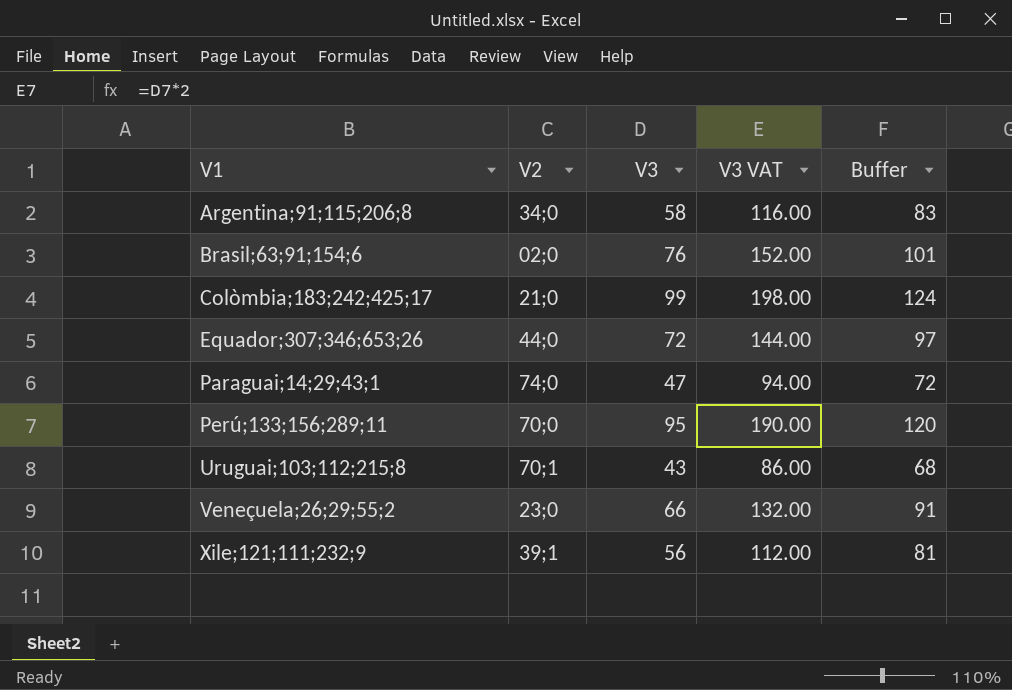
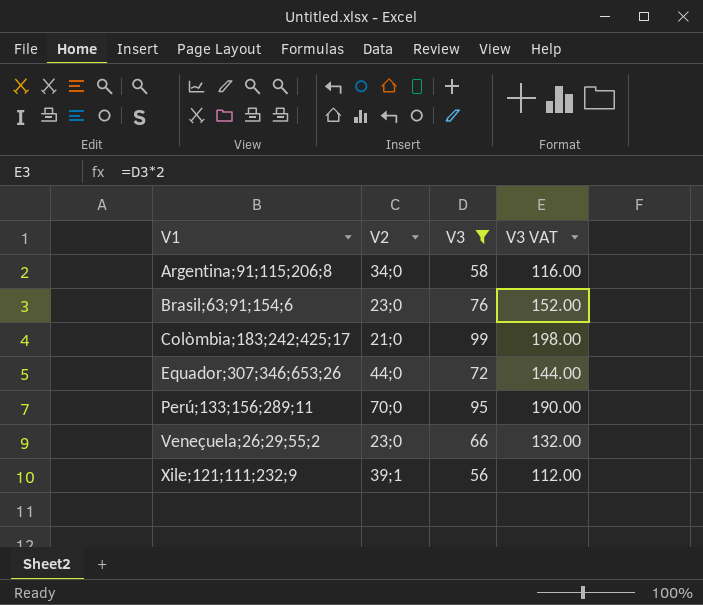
filter: none -> V3 >= 56
column Buffer | formula: [V3] + 25 -> none
Brasil;63;91;154;6 | V2: 02;0 -> 23;0

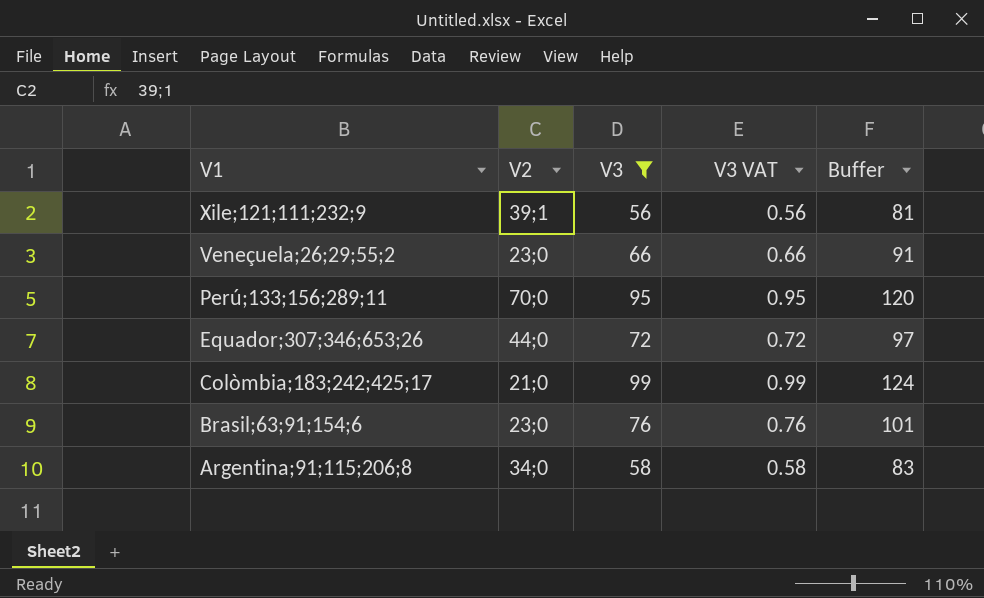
row order: V1 ascending -> V1 descending
column V3 VAT | formula: [V3] * 2 -> [V3] * 0.01
column Buffer | formula: none -> [V3] + 25

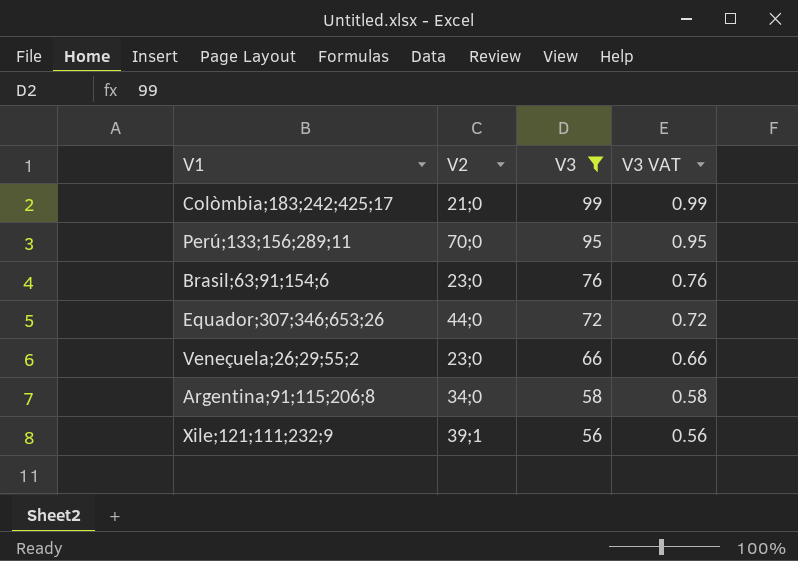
row order: V1 descending -> V3 descending
column Buffer | formula: [V3] + 25 -> none

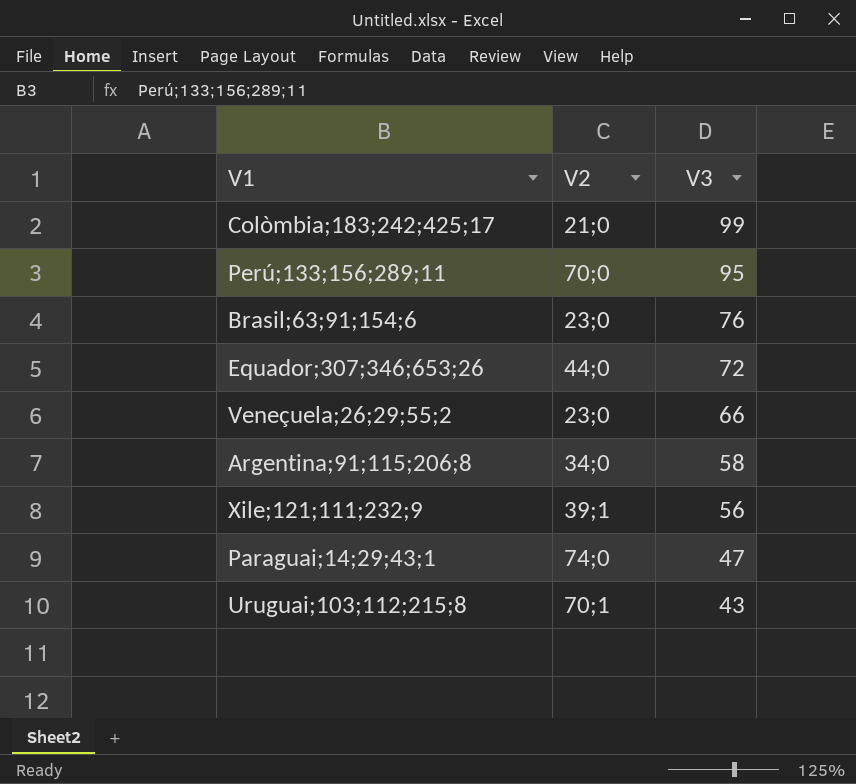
filter: V3 >= 56 -> none
column V3 VAT | formula: [V3] * 0.01 -> none

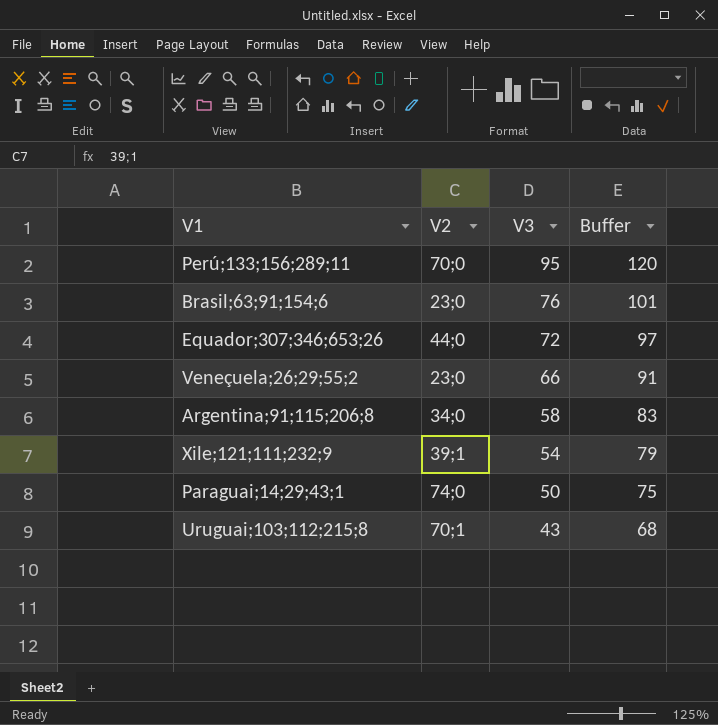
column Buffer | formula: none -> [V3] + 25
row Colòmbia;183;242;425;17: 21;0 | 99 -> none
Xile;121;111;232;9 | V3: 56 -> 54
Paraguai;14;29;43;1 | V3: 47 -> 50

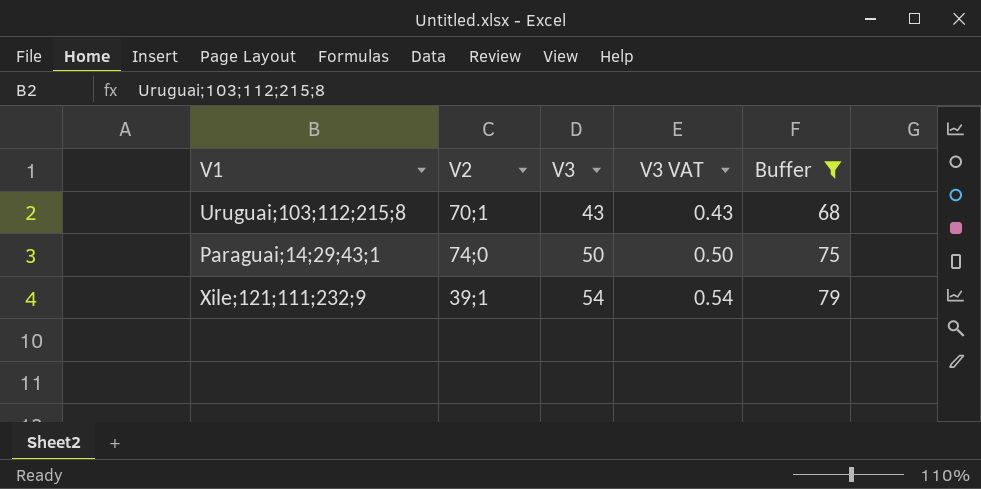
filter: none -> Buffer <= 79
row order: V3 descending -> V3 ascending
column V3 VAT | formula: none -> [V3] * 0.01

